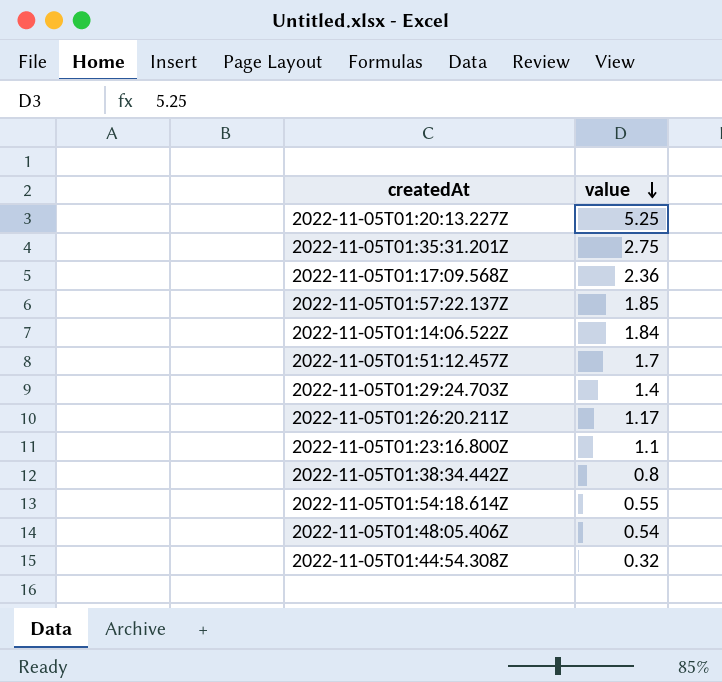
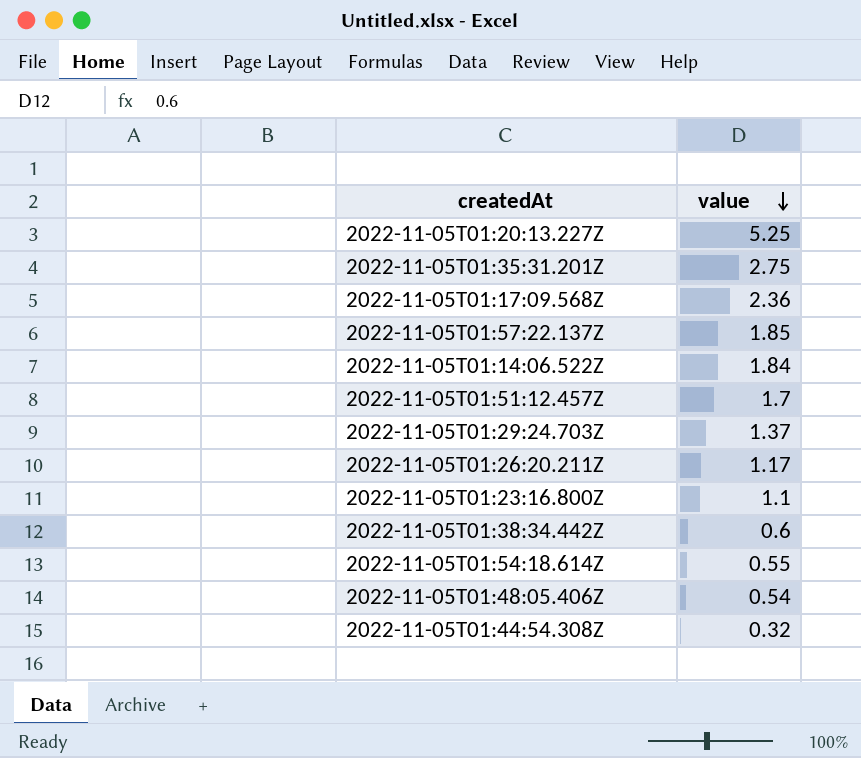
2022-11-05T01:29:24.703Z | value: 1.4 -> 1.37
2022-11-05T01:38:34.442Z | value: 0.8 -> 0.6

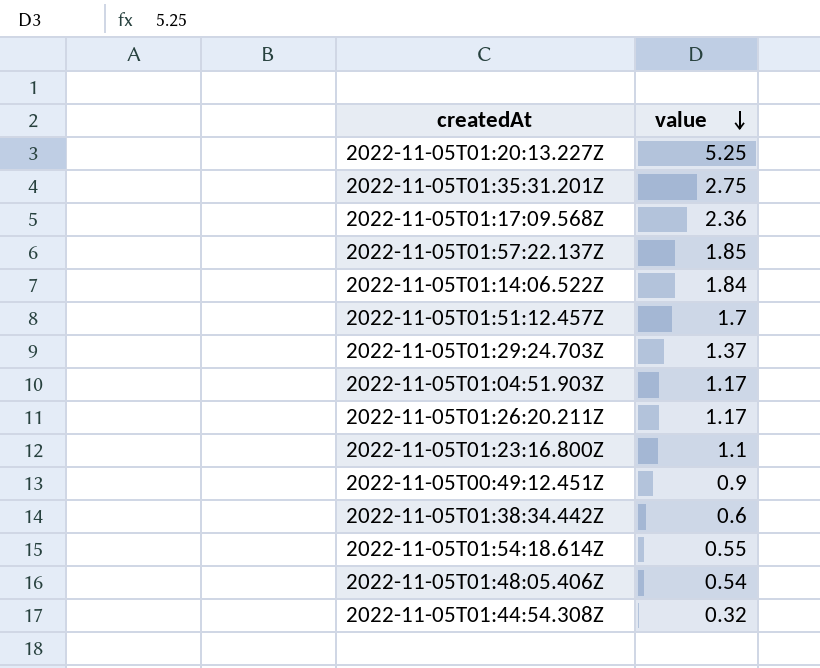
row 2022-11-05T01:04:51.903Z: none -> 1.17
row 2022-11-05T00:49:12.451Z: none -> 0.9

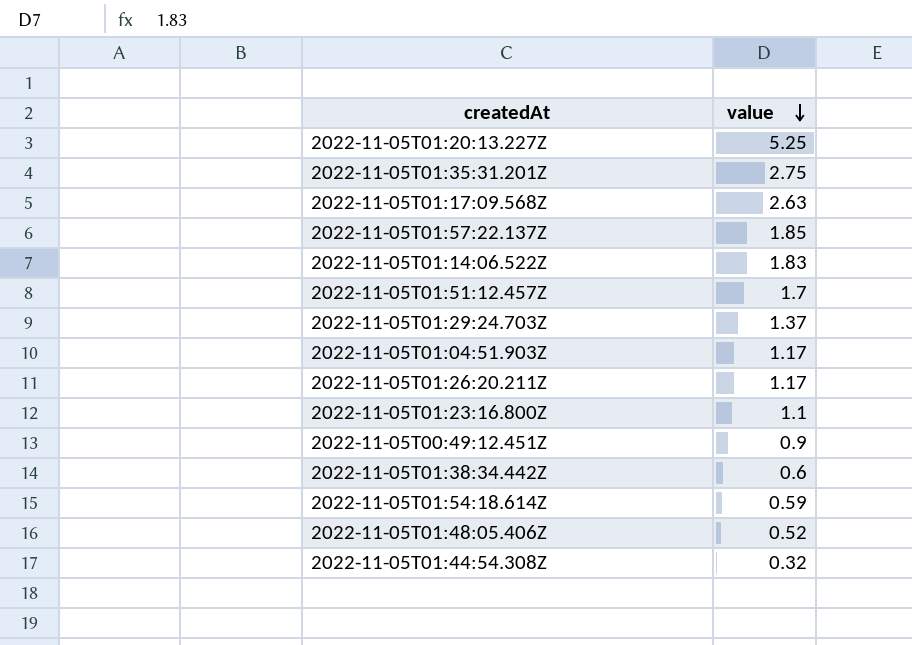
2022-11-05T01:17:09.568Z | value: 2.36 -> 2.63
2022-11-05T01:14:06.522Z | value: 1.84 -> 1.83
2022-11-05T01:54:18.614Z | value: 0.55 -> 0.59
2022-11-05T01:48:05.406Z | value: 0.54 -> 0.52

